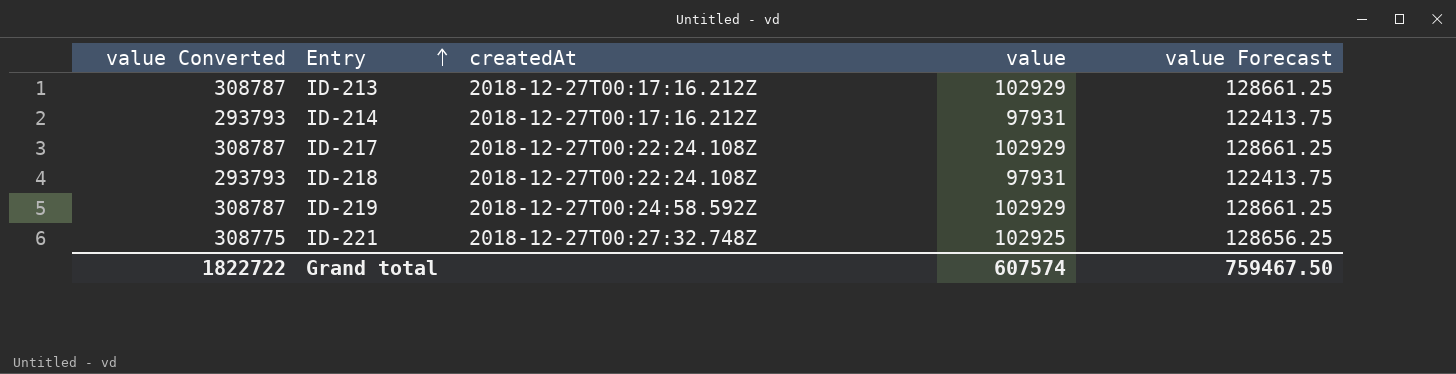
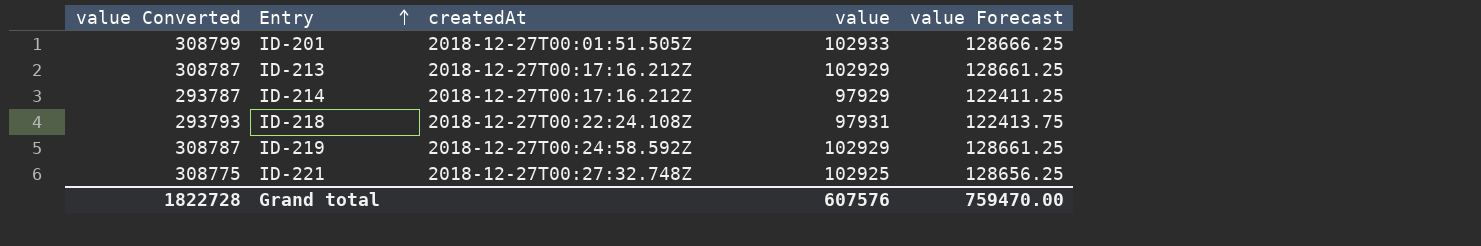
row ID-217: 308787 | 2018-12-27T00:22:24.108Z | 102929 | 128661.25 -> none
row ID-201: none -> 308799 | 2018-12-27T00:01:51.505Z | 102933 | 128666.25
ID-214 | value Converted: 293793 -> 293787
ID-214 | value: 97931 -> 97929
ID-214 | value Forecast: 122413.75 -> 122411.25
Grand total | value Converted: 1822722 -> 1822728
Grand total | value: 607574 -> 607576
Grand total | value Forecast: 759467.50 -> 759470.00

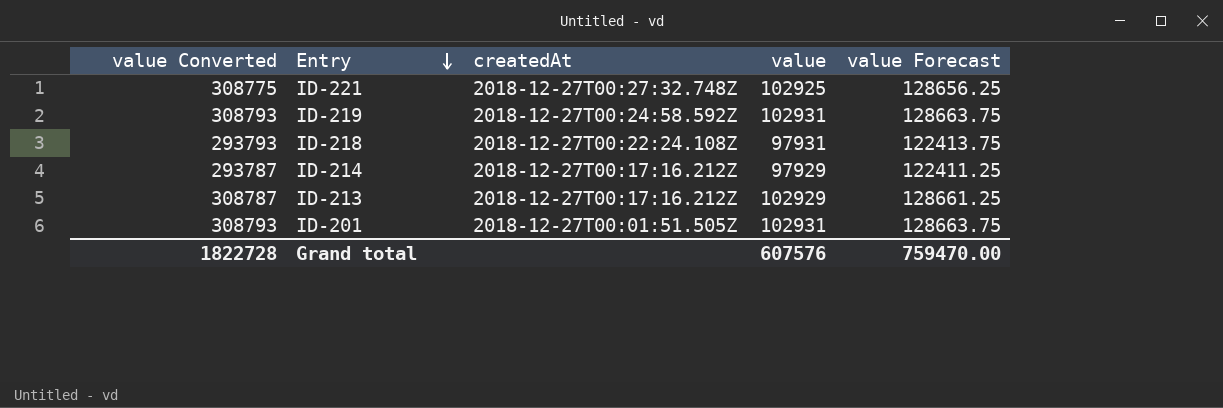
row order: Entry ascending -> Entry descending
ID-219 | value Converted: 308787 -> 308793
ID-219 | value: 102929 -> 102931
ID-219 | value Forecast: 128661.25 -> 128663.75
ID-201 | value Converted: 308799 -> 308793
ID-201 | value: 102933 -> 102931
ID-201 | value Forecast: 128666.25 -> 128663.75

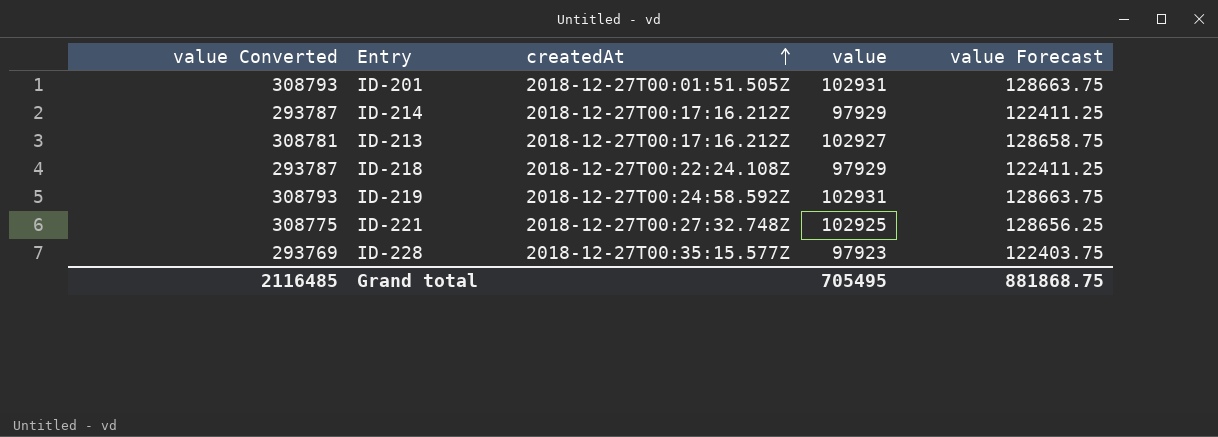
row order: Entry descending -> createdAt ascending
ID-213 | value Converted: 308787 -> 308781
ID-213 | value: 102929 -> 102927
ID-213 | value Forecast: 128661.25 -> 128658.75
ID-218 | value Converted: 293793 -> 293787
ID-218 | value: 97931 -> 97929
ID-218 | value Forecast: 122413.75 -> 122411.25
row ID-228: none -> 293769 | 2018-12-27T00:35:15.577Z | 97923 | 122403.75
Grand total | value Converted: 1822728 -> 2116485
Grand total | value: 607576 -> 705495
Grand total | value Forecast: 759470.00 -> 881868.75

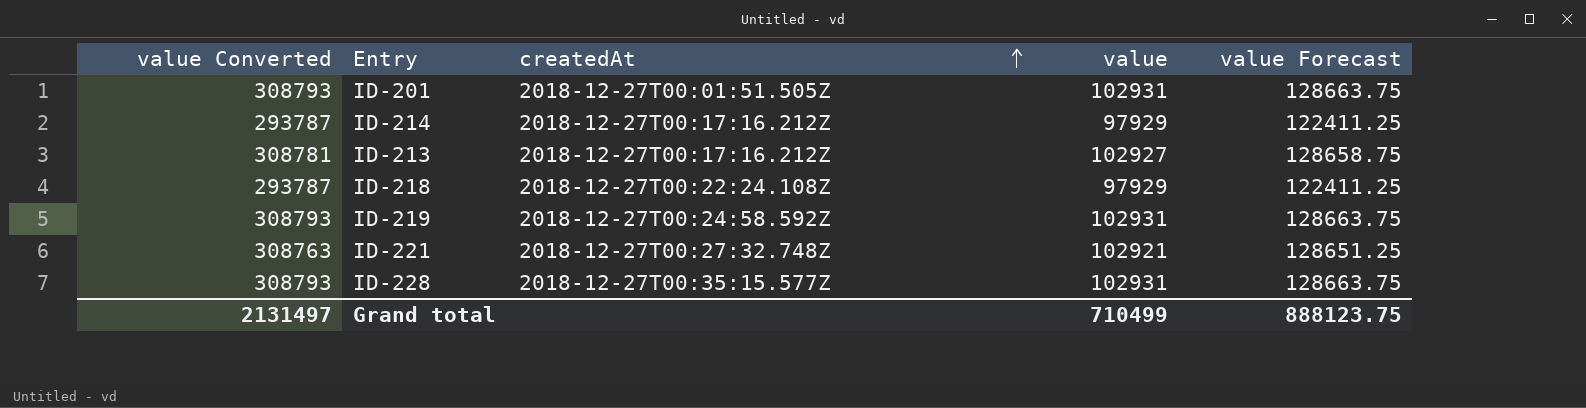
ID-221 | value Converted: 308775 -> 308763
ID-221 | value: 102925 -> 102921
ID-221 | value Forecast: 128656.25 -> 128651.25
ID-228 | value Converted: 293769 -> 308793
ID-228 | value: 97923 -> 102931
ID-228 | value Forecast: 122403.75 -> 128663.75
Grand total | value Converted: 2116485 -> 2131497
Grand total | value: 705495 -> 710499
Grand total | value Forecast: 881868.75 -> 888123.75

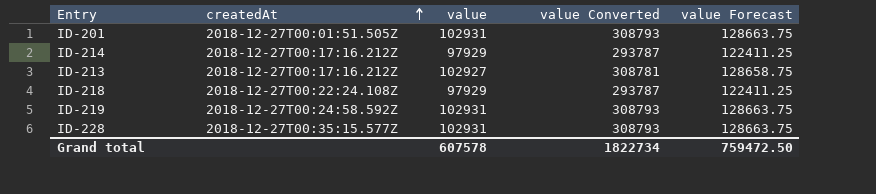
column value Converted | position: 1 -> 4
row ID-221: 308763 | 2018-12-27T00:27:32.748Z | 102921 | 128651.25 -> none
Grand total | value: 710499 -> 607578
Grand total | value Converted: 2131497 -> 1822734
Grand total | value Forecast: 888123.75 -> 759472.50

